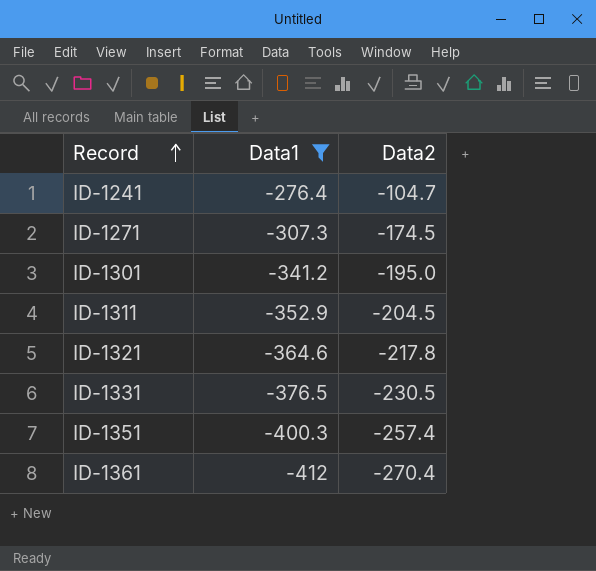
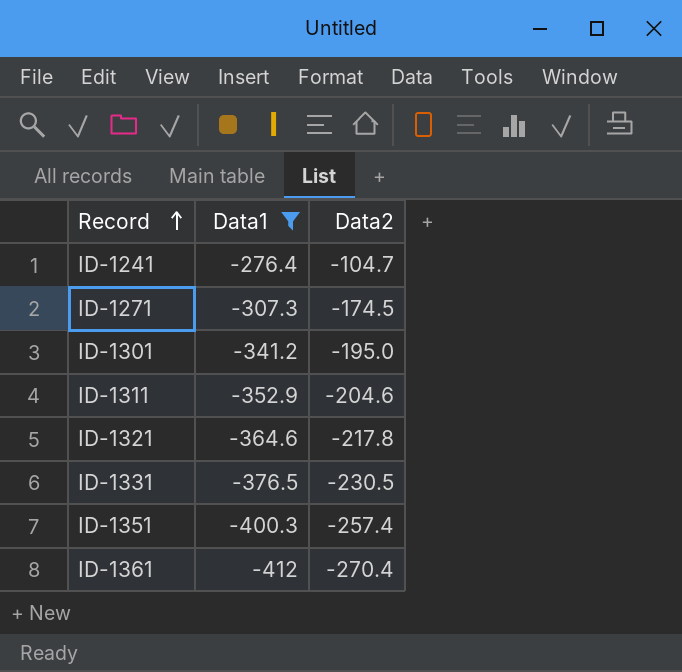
ID-1311 | Data2: -204.5 -> -204.6

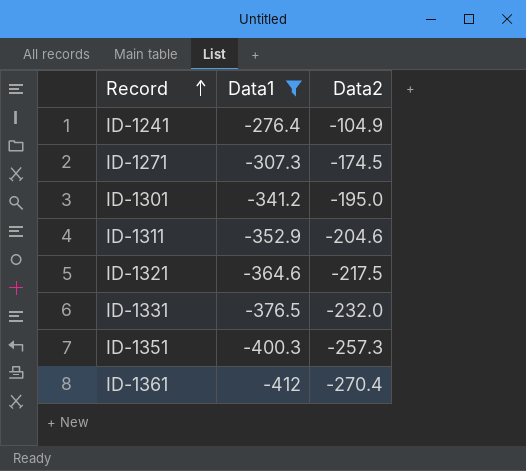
ID-1241 | Data2: -104.7 -> -104.9
ID-1321 | Data2: -217.8 -> -217.5
ID-1331 | Data2: -230.5 -> -232.0
ID-1351 | Data2: -257.4 -> -257.3

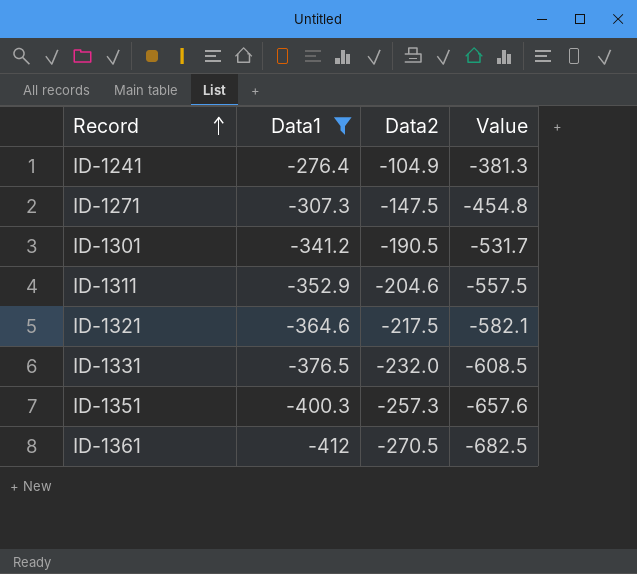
column Value | formula: none -> [Data1] + [Data2]
ID-1271 | Data2: -174.5 -> -147.5
ID-1301 | Data2: -195.0 -> -190.5
ID-1361 | Data2: -270.4 -> -270.5

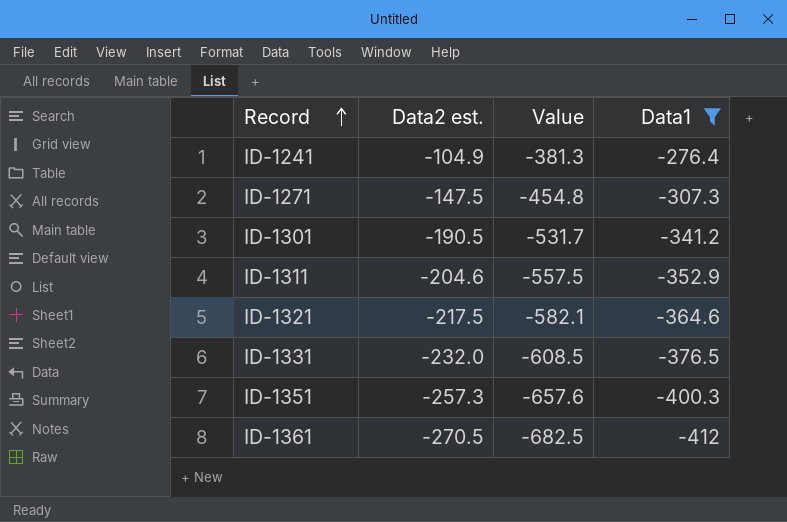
column name: Data2 -> Data2 est.
column Data1 | position: 2 -> 4

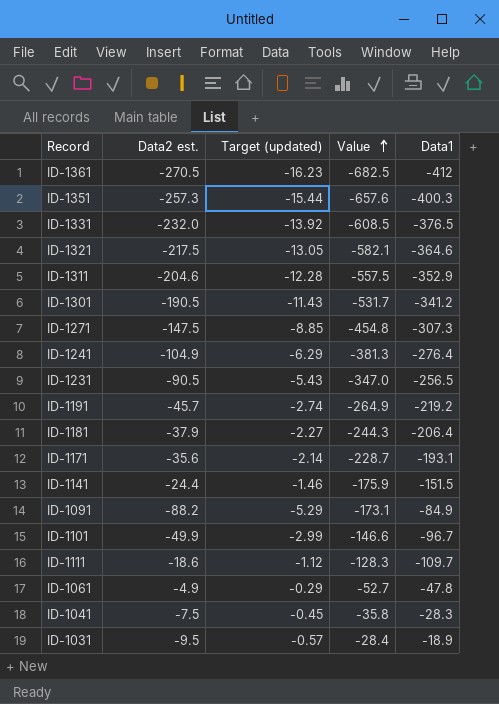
filter: Data1 <= -276.4 -> none
row order: Record ascending -> Value ascending
column Target (updated) | formula: none -> [Data2 est.] * 0.06

